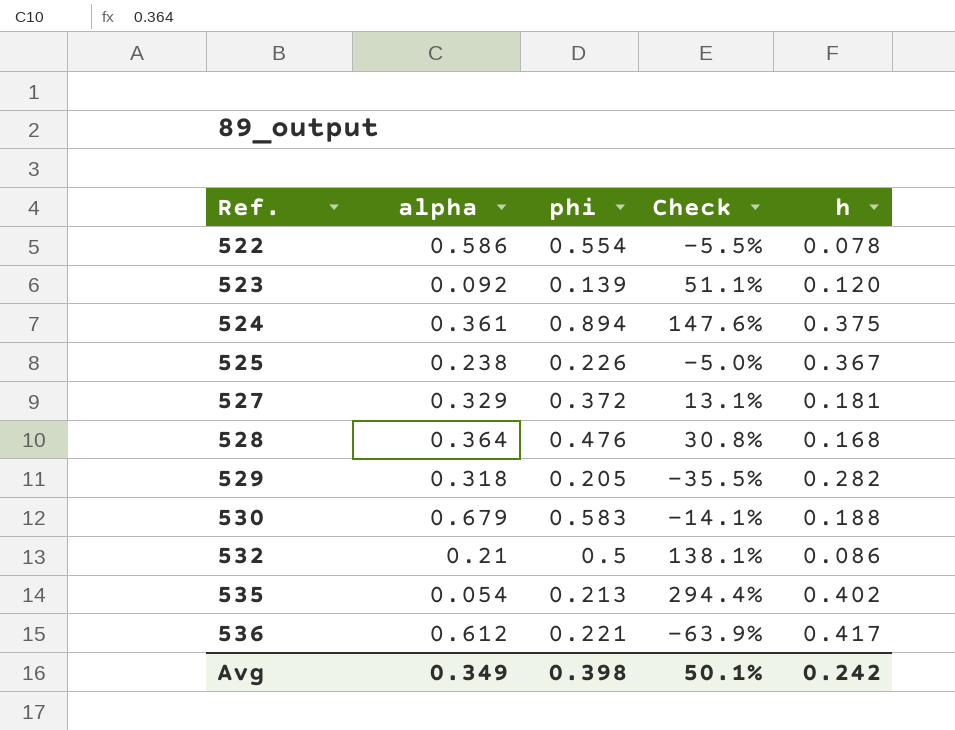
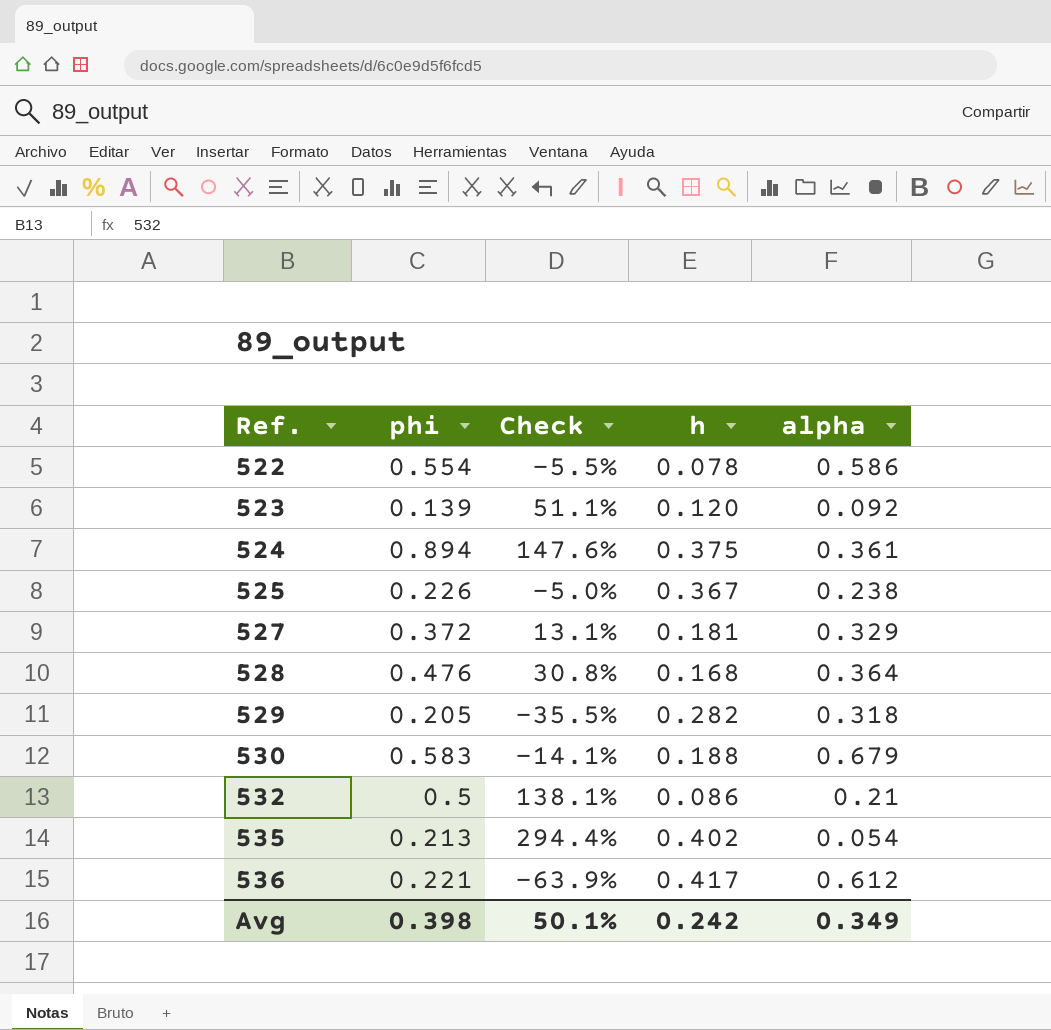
column alpha | position: 2 -> 5

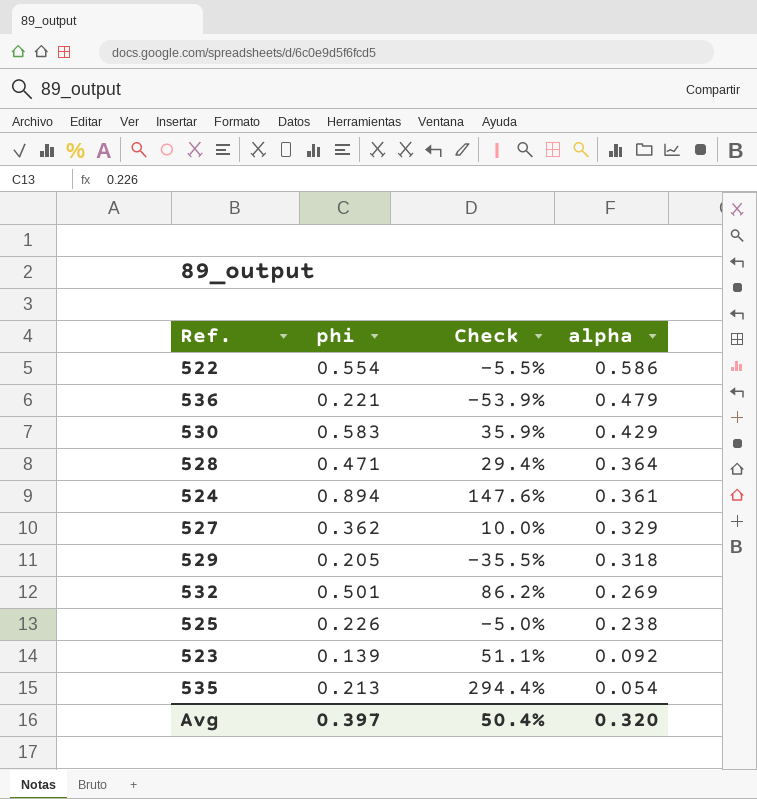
row order: Ref. ascending -> alpha descending
column h | position: 4 -> none
536 | Check: -63.9% -> -53.9%
536 | alpha: 0.612 -> 0.479
530 | Check: -14.1% -> 35.9%
530 | alpha: 0.679 -> 0.429
528 | phi: 0.476 -> 0.471
528 | Check: 30.8% -> 29.4%
527 | phi: 0.372 -> 0.362
527 | Check: 13.1% -> 10.0%
532 | phi: 0.5 -> 0.501
532 | Check: 138.1% -> 86.2%
532 | alpha: 0.21 -> 0.269
Avg | phi: 0.398 -> 0.397
Avg | Check: 50.1% -> 50.4%
Avg | alpha: 0.349 -> 0.320

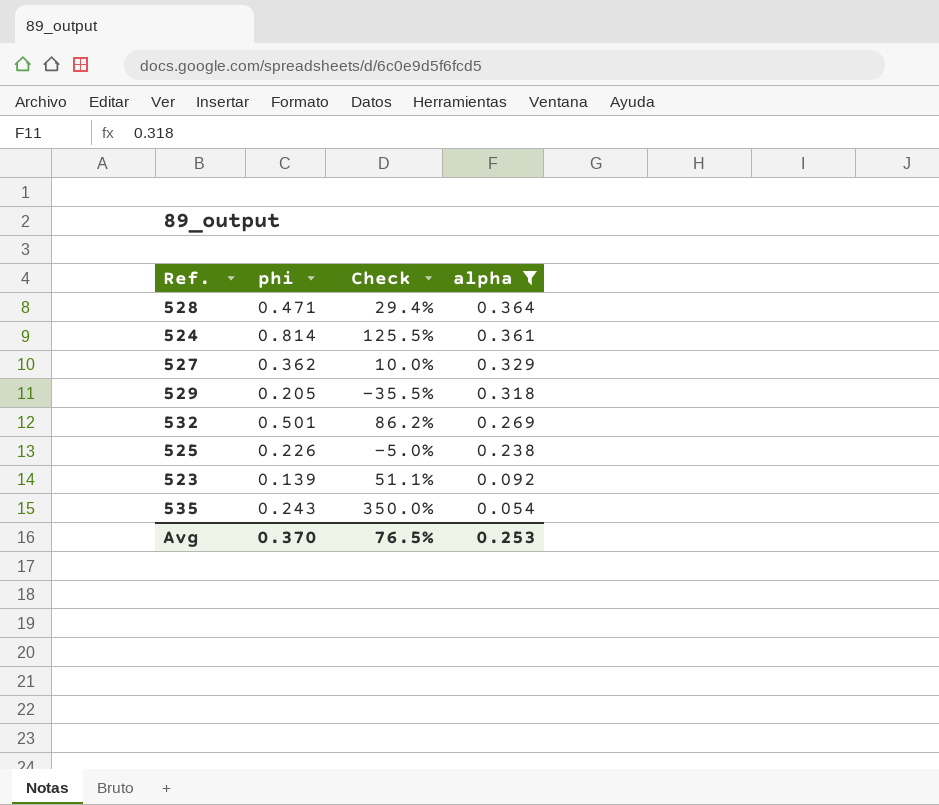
filter: none -> alpha <= 0.364
524 | phi: 0.894 -> 0.814
524 | Check: 147.6% -> 125.5%
535 | phi: 0.213 -> 0.243
535 | Check: 294.4% -> 350.0%
Avg | phi: 0.397 -> 0.370
Avg | Check: 50.4% -> 76.5%
Avg | alpha: 0.320 -> 0.253

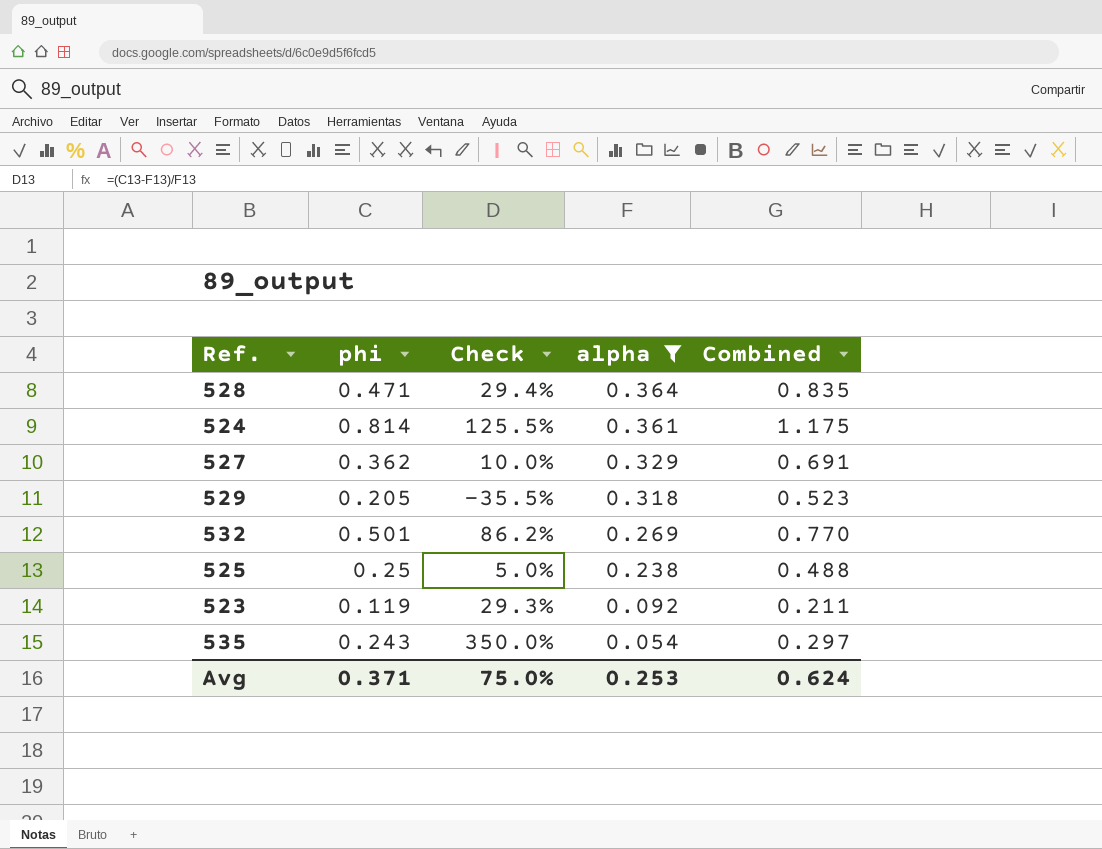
column Combined | formula: none -> [phi] + [alpha]
525 | phi: 0.226 -> 0.25
525 | Check: -5.0% -> 5.0%
523 | phi: 0.139 -> 0.119
523 | Check: 51.1% -> 29.3%
Avg | phi: 0.370 -> 0.371
Avg | Check: 76.5% -> 75.0%

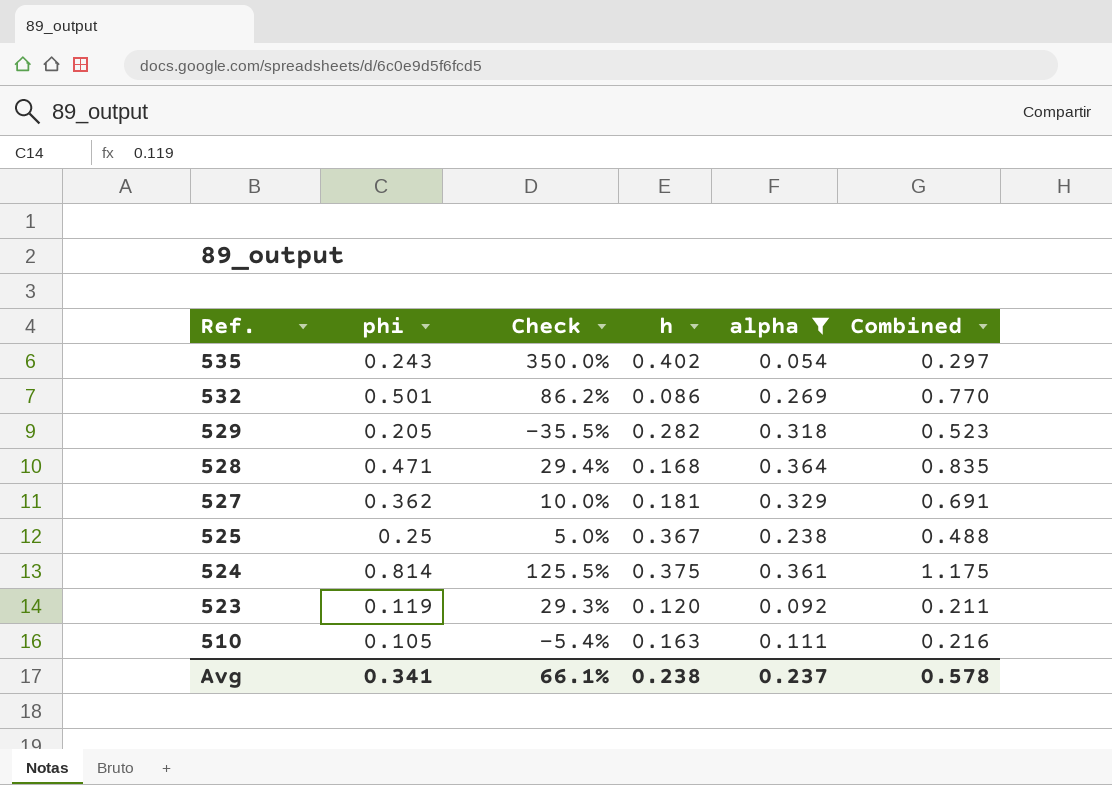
row order: alpha descending -> Ref. descending
column h | position: none -> 4
row 510: none -> 0.105 | -5.4% | 0.163 | 0.111 | 0.216
Avg | phi: 0.371 -> 0.341
Avg | Check: 75.0% -> 66.1%
Avg | alpha: 0.253 -> 0.237
Avg | Combined: 0.624 -> 0.578

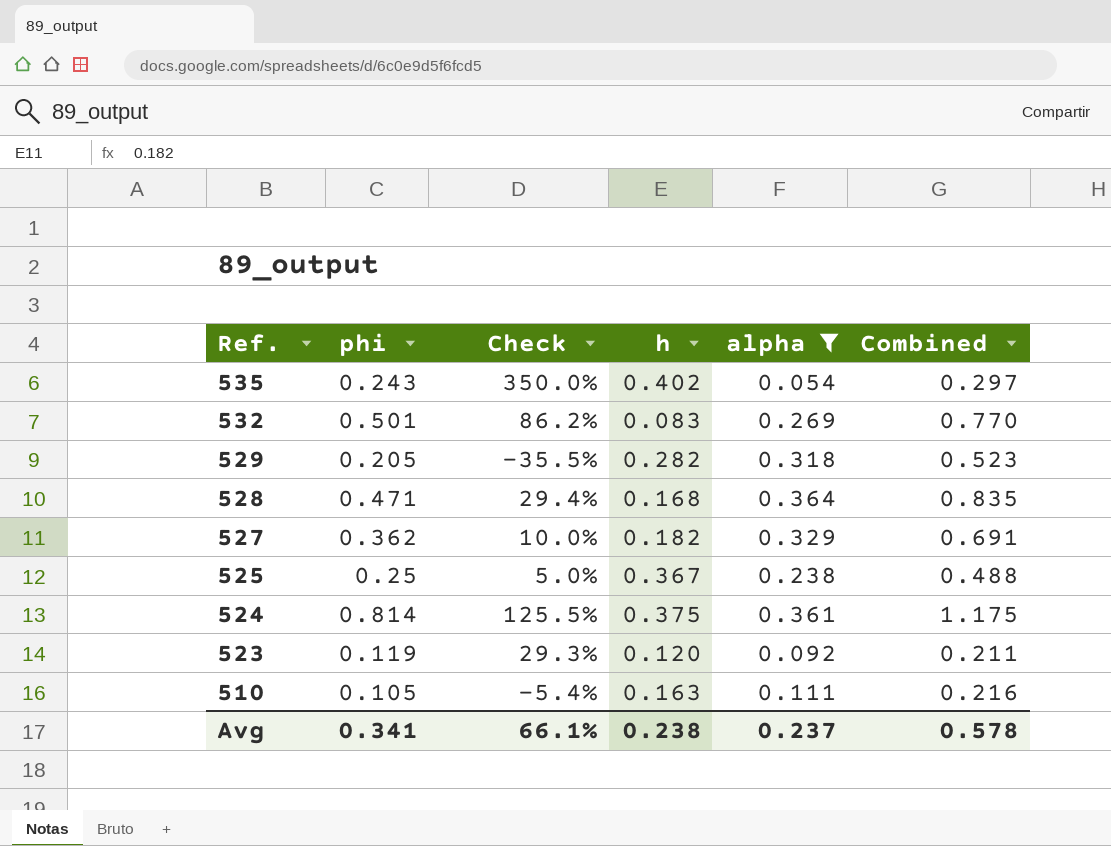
532 | h: 0.086 -> 0.083
527 | h: 0.181 -> 0.182

